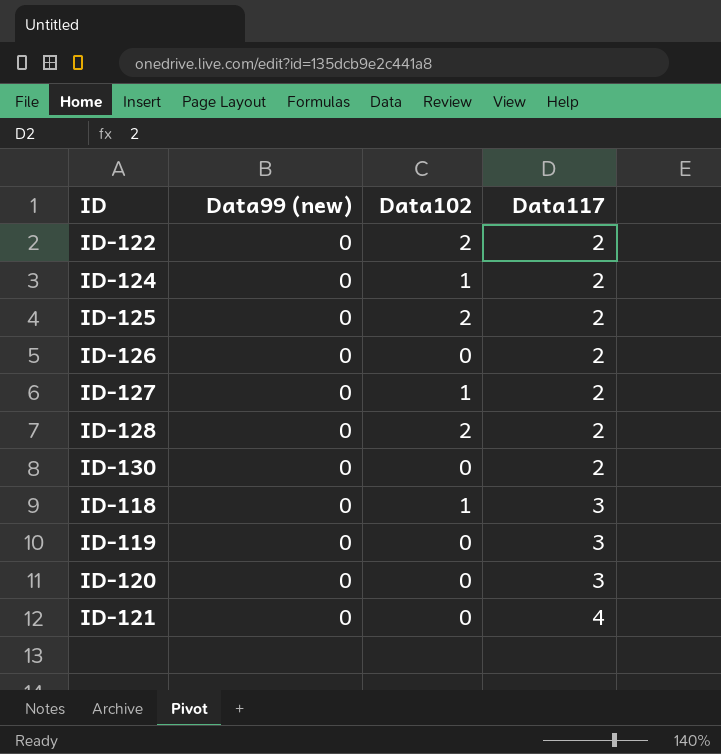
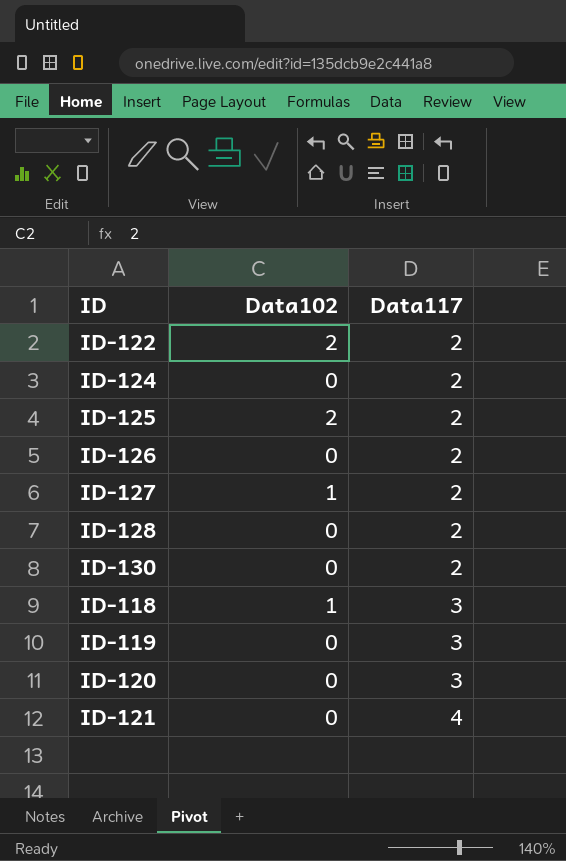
column Data99 (new) | position: 2 -> none
ID-124 | Data102: 1 -> 0
ID-128 | Data102: 2 -> 0

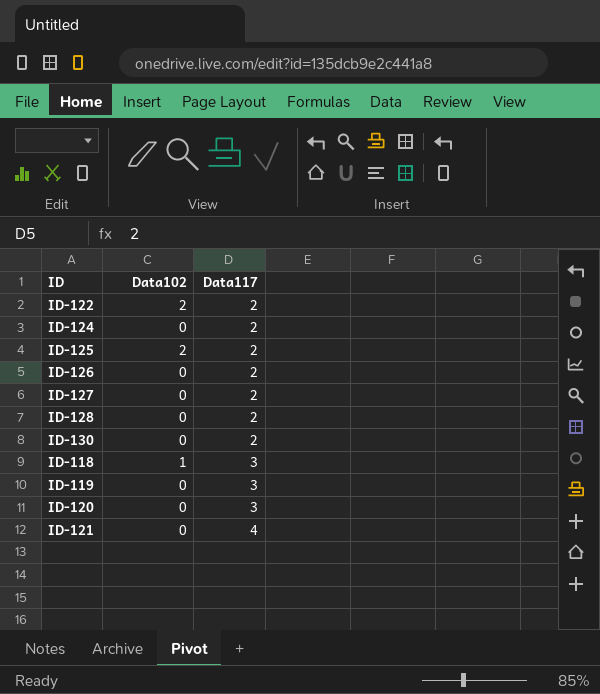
ID-127 | Data102: 1 -> 0

